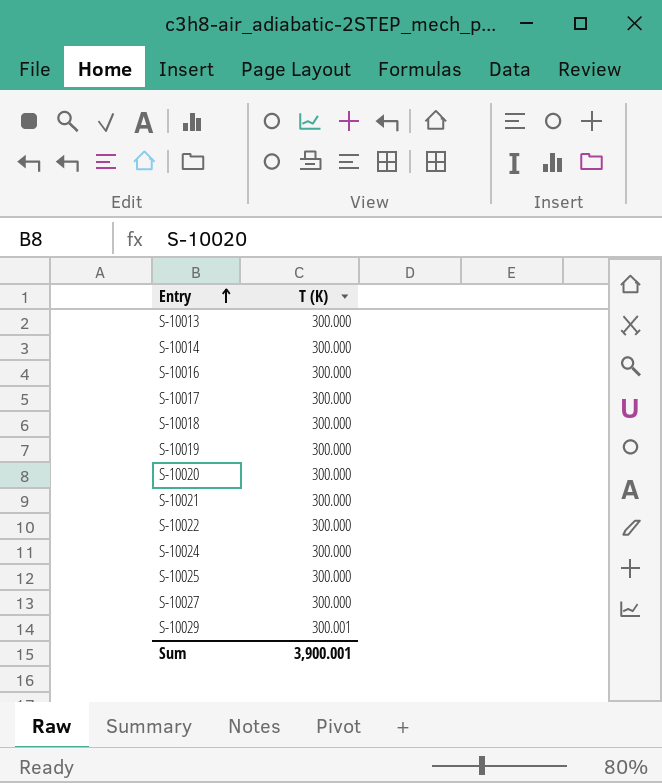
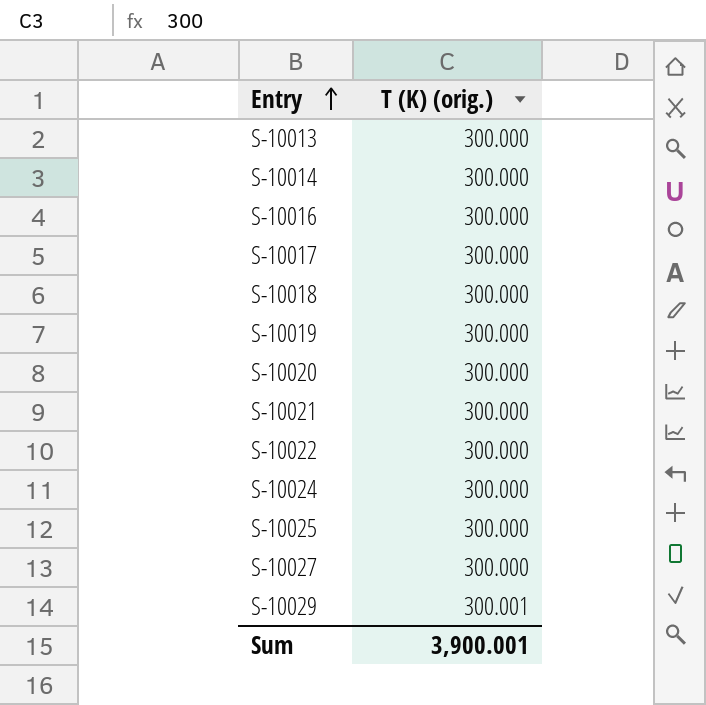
column name: T (K) -> T (K) (orig.)

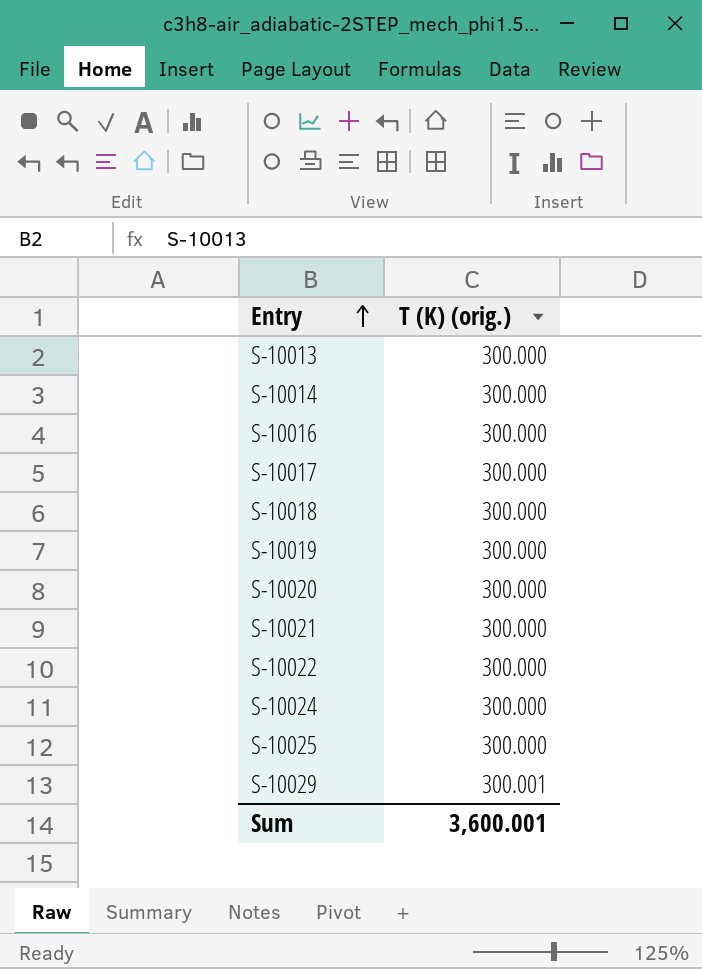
row S-10027: 300.000 -> none
Sum | T (K) (orig.): 3,900.001 -> 3,600.001

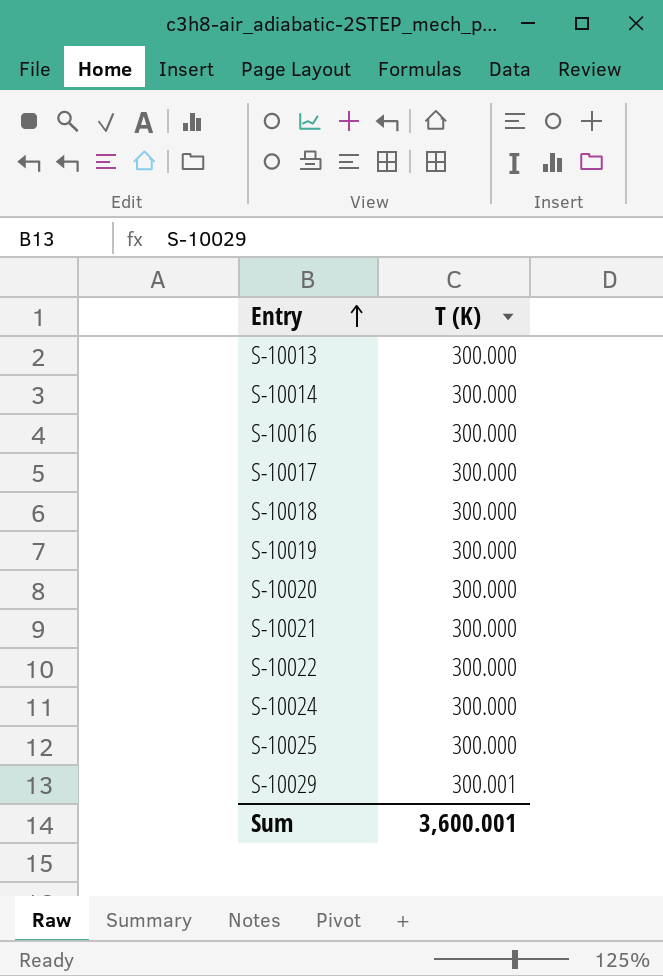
column name: T (K) (orig.) -> T (K)

